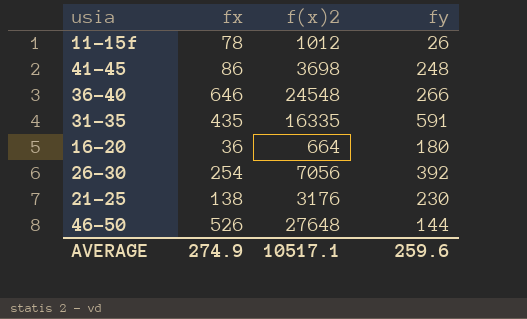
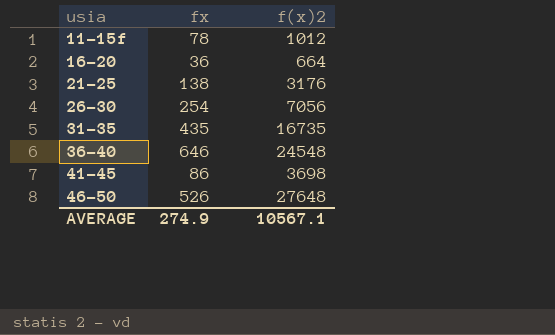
row order: none -> usia ascending
column fy | position: 4 -> none
31-35 | f(x)2: 16335 -> 16735
AVERAGE | f(x)2: 10517.1 -> 10567.1

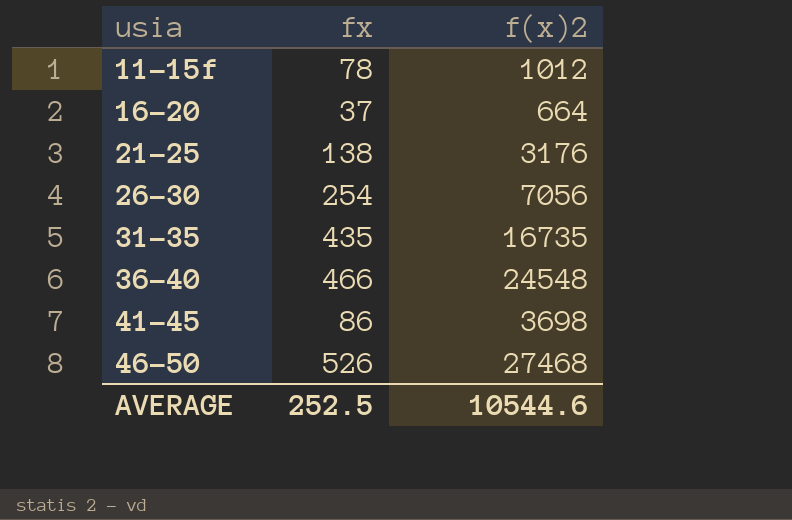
16-20 | fx: 36 -> 37
36-40 | fx: 646 -> 466
46-50 | f(x)2: 27648 -> 27468
AVERAGE | fx: 274.9 -> 252.5
AVERAGE | f(x)2: 10567.1 -> 10544.6

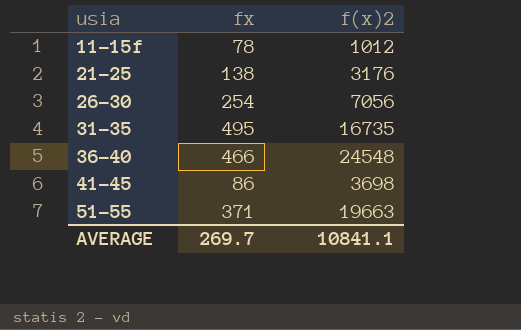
row 16-20: 37 | 664 -> none
row 46-50: 526 | 27468 -> none
31-35 | fx: 435 -> 495
row 51-55: none -> 371 | 19663
AVERAGE | fx: 252.5 -> 269.7
AVERAGE | f(x)2: 10544.6 -> 10841.1

